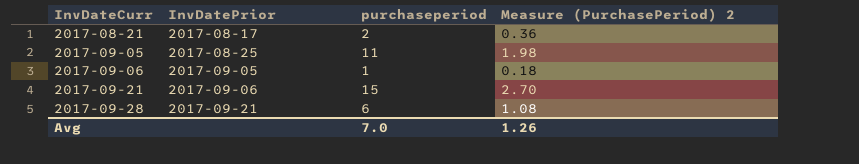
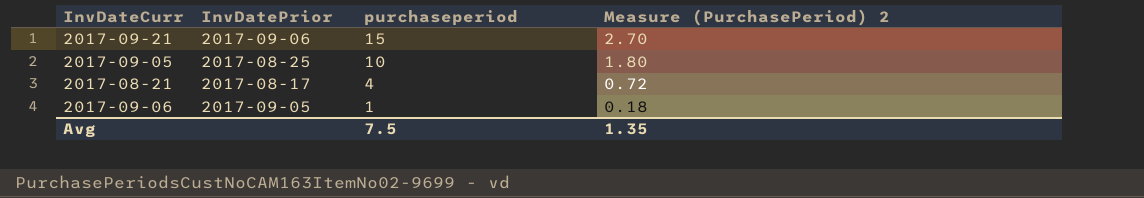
row order: InvDateCurr ascending -> purchaseperiod descending
row 2017-09-28: 2017-09-21 | 6 | 1.08 -> none
2017-09-05 | purchaseperiod: 11 -> 10
2017-09-05 | Measure (PurchasePeriod) 2: 1.98 -> 1.80
2017-08-21 | purchaseperiod: 2 -> 4
2017-08-21 | Measure (PurchasePeriod) 2: 0.36 -> 0.72
Avg | purchaseperiod: 7.0 -> 7.5
Avg | Measure (PurchasePeriod) 2: 1.26 -> 1.35

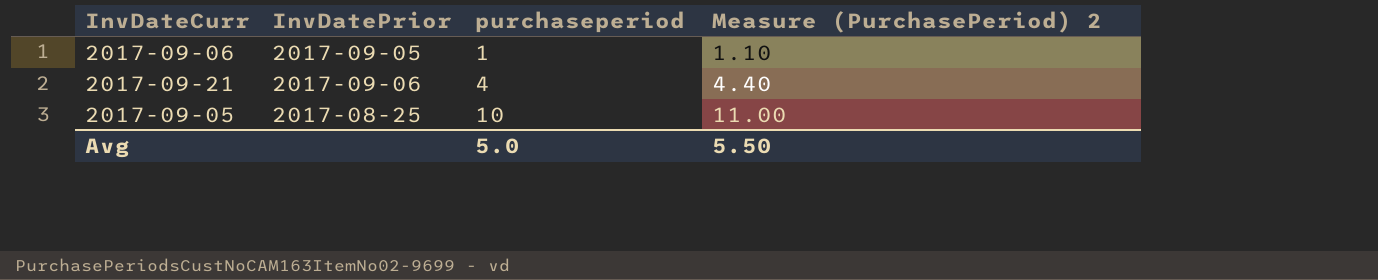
row order: purchaseperiod descending -> purchaseperiod ascending
column Measure (PurchasePeriod) 2 | formula: [purchaseperiod] * 0.18 -> [purchaseperiod] * 1.1
row 2017-08-21: 2017-08-17 | 4 | 0.72 -> none
2017-09-21 | purchaseperiod: 15 -> 4
Avg | purchaseperiod: 7.5 -> 5.0
Avg | Measure (PurchasePeriod) 2: 1.35 -> 5.50

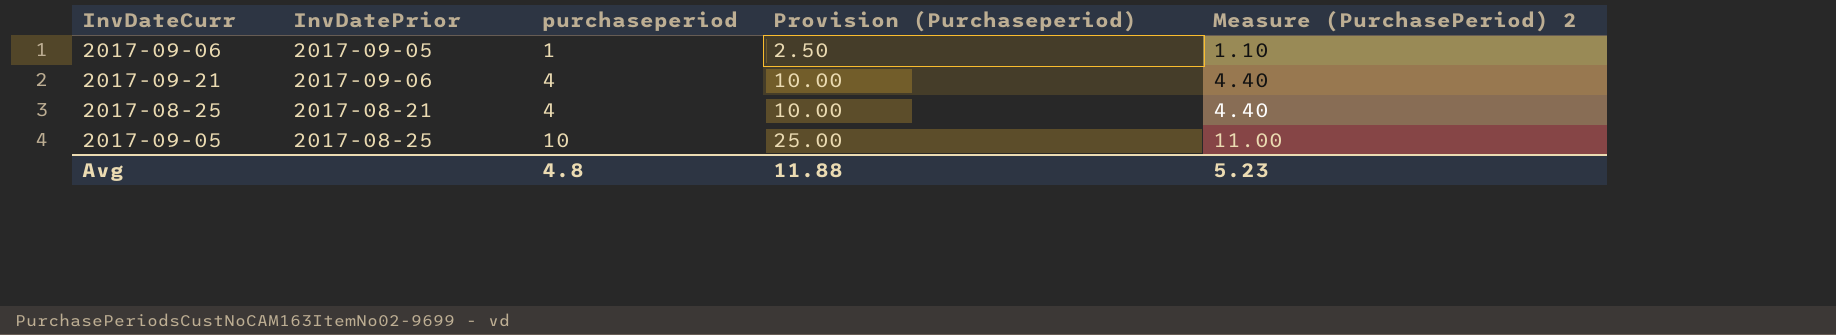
column Provision (Purchaseperiod) | formula: none -> [purchaseperiod] * 2.5
row 2017-08-25: none -> 2017-08-21 | 4 | 10.00 | 4.40
Avg | purchaseperiod: 5.0 -> 4.8
Avg | Measure (PurchasePeriod) 2: 5.50 -> 5.23

